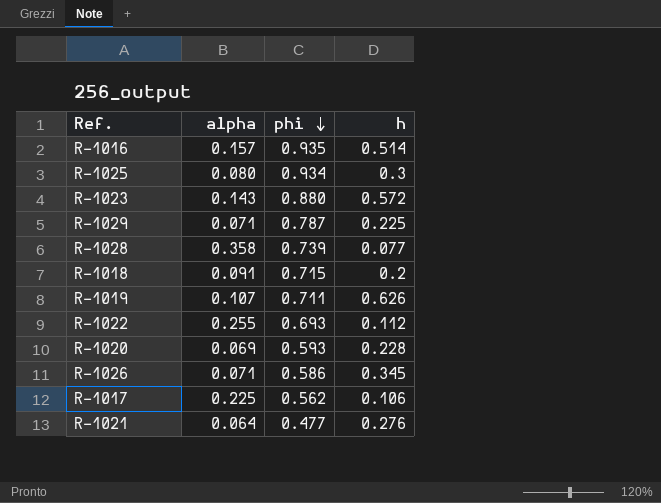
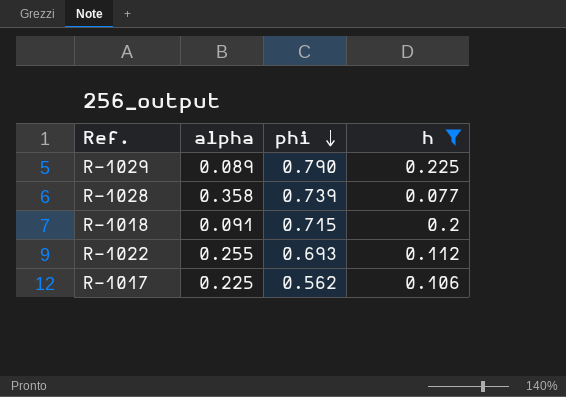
filter: none -> h <= 0.225
R-1029 | alpha: 0.071 -> 0.089
R-1029 | phi: 0.787 -> 0.790

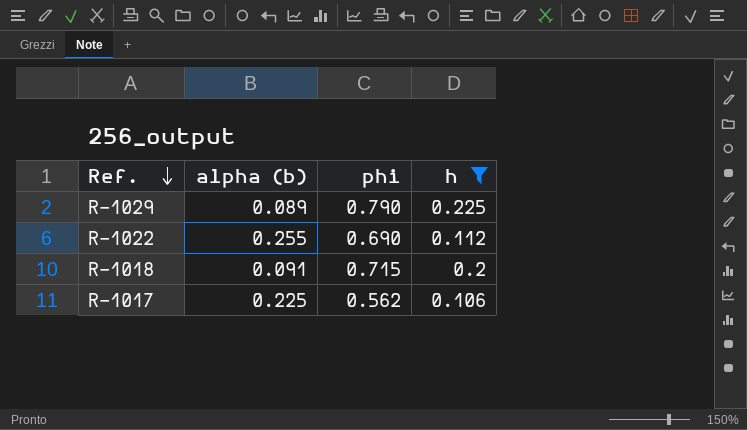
row order: phi descending -> Ref. descending
column name: alpha -> alpha (b)
row R-1028: 0.358 | 0.739 | 0.077 -> none
R-1022 | phi: 0.693 -> 0.690

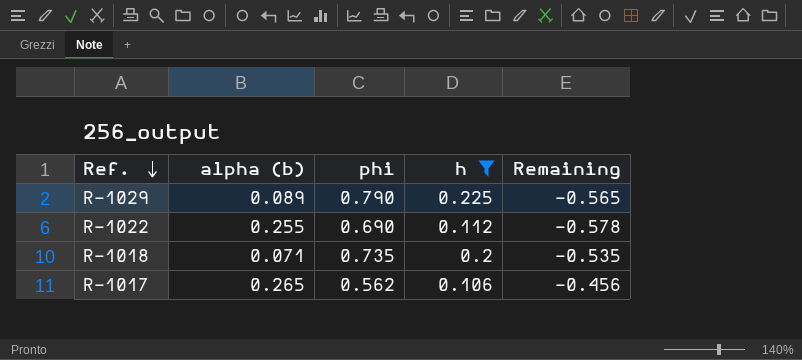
column Remaining | formula: none -> [h] - [phi]
R-1018 | alpha (b): 0.091 -> 0.071
R-1018 | phi: 0.715 -> 0.735
R-1017 | alpha (b): 0.225 -> 0.265

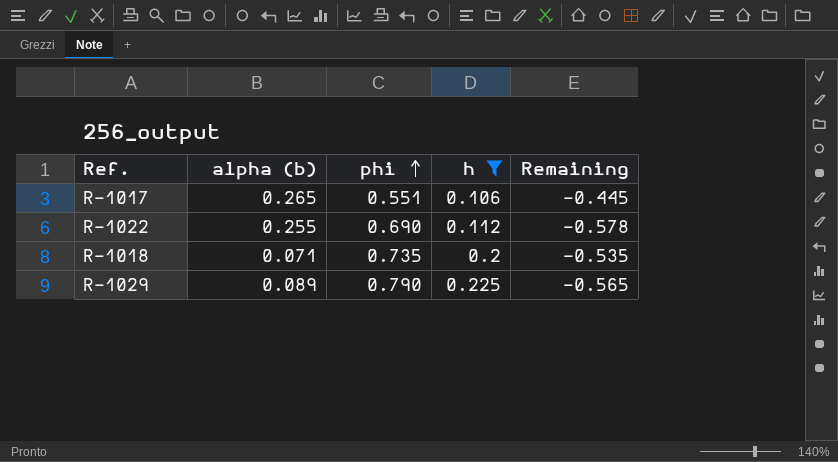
row order: Ref. descending -> phi ascending
R-1017 | phi: 0.562 -> 0.551
R-1017 | Remaining: -0.456 -> -0.445

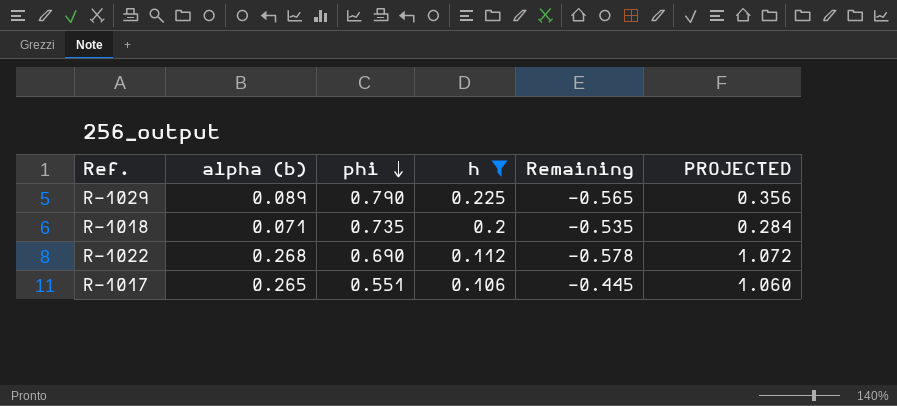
row order: phi ascending -> phi descending
column PROJECTED | formula: none -> [alpha (b)] * 4
R-1022 | alpha (b): 0.255 -> 0.268

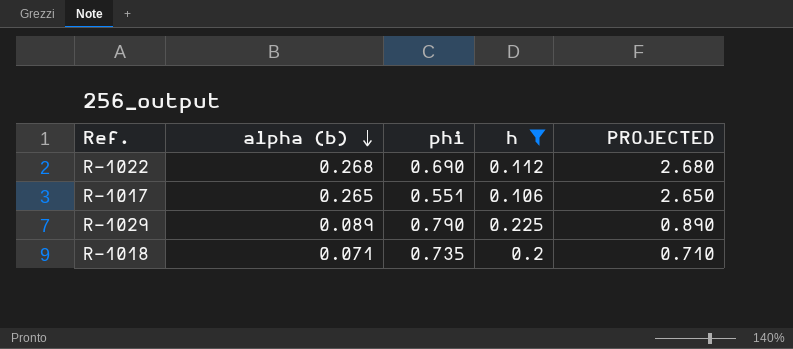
row order: phi descending -> alpha (b) descending
column Remaining | formula: [h] - [phi] -> none
column PROJECTED | formula: [alpha (b)] * 4 -> [alpha (b)] * 10

